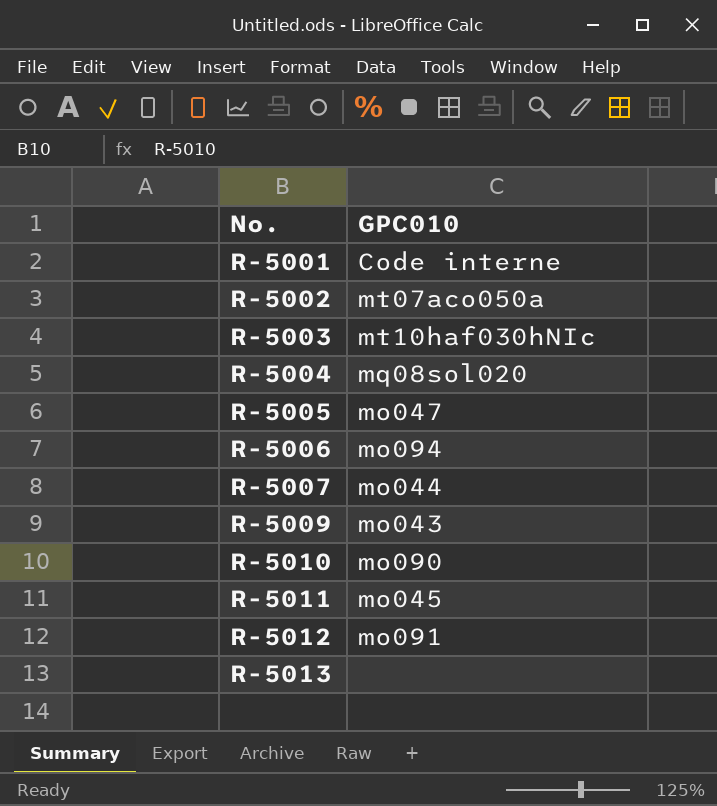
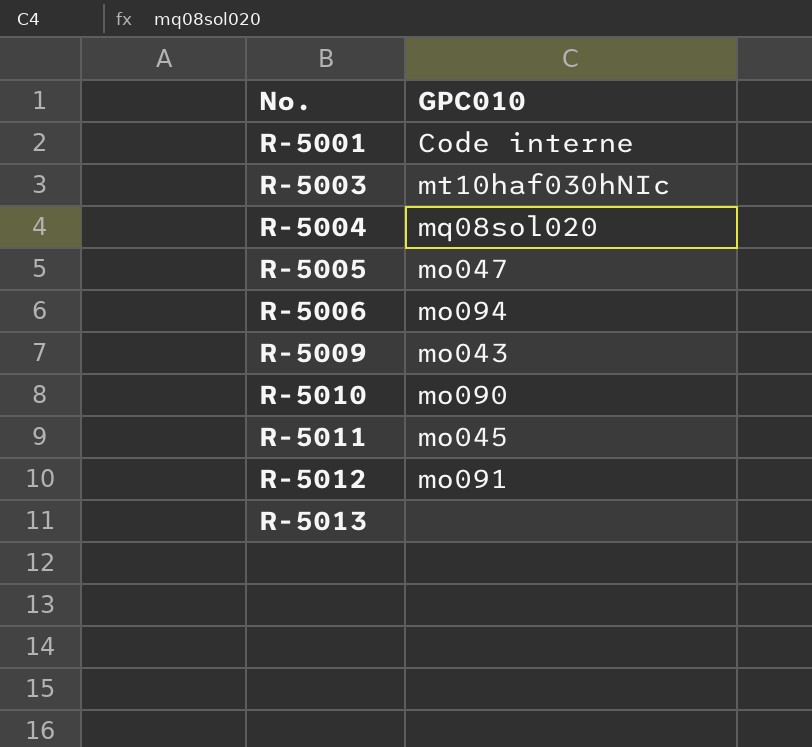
row R-5002: mt07aco050a -> none
row R-5007: mo044 -> none

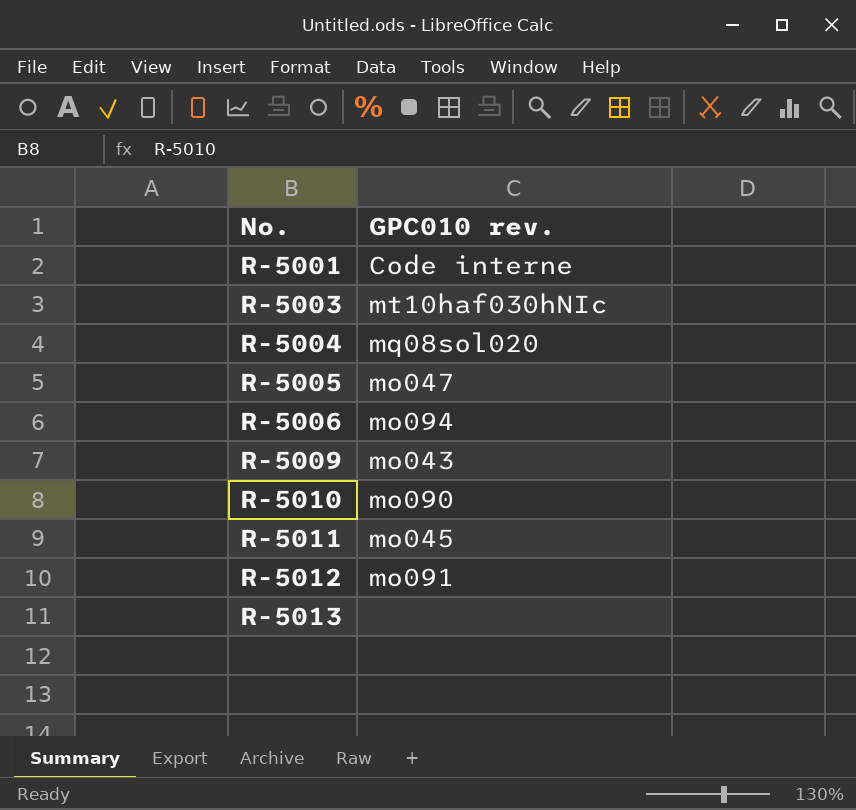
column name: GPC010 -> GPC010 rev.

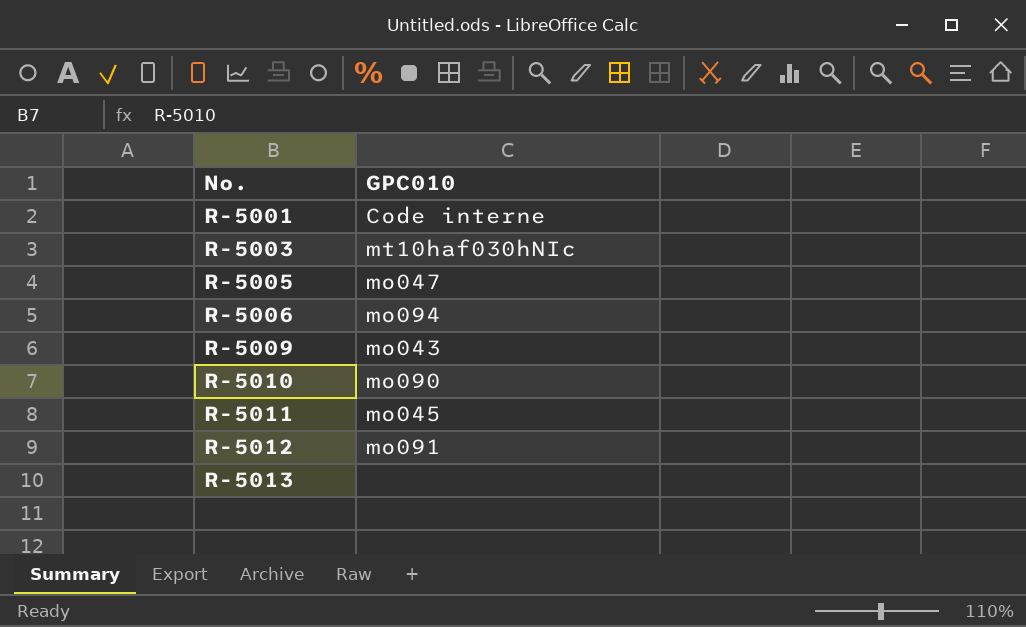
column name: GPC010 rev. -> GPC010
row R-5004: mq08sol020 -> none

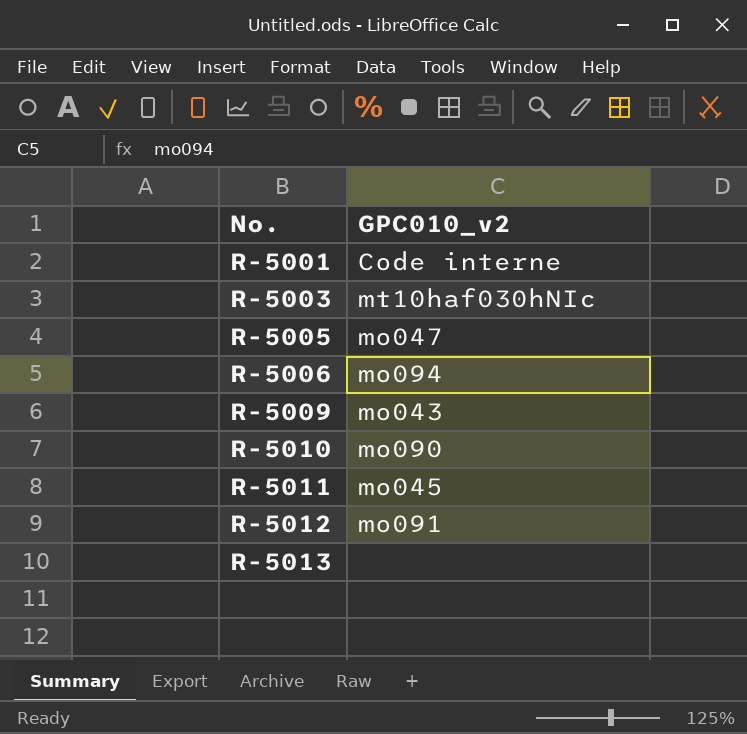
column name: GPC010 -> GPC010_v2

